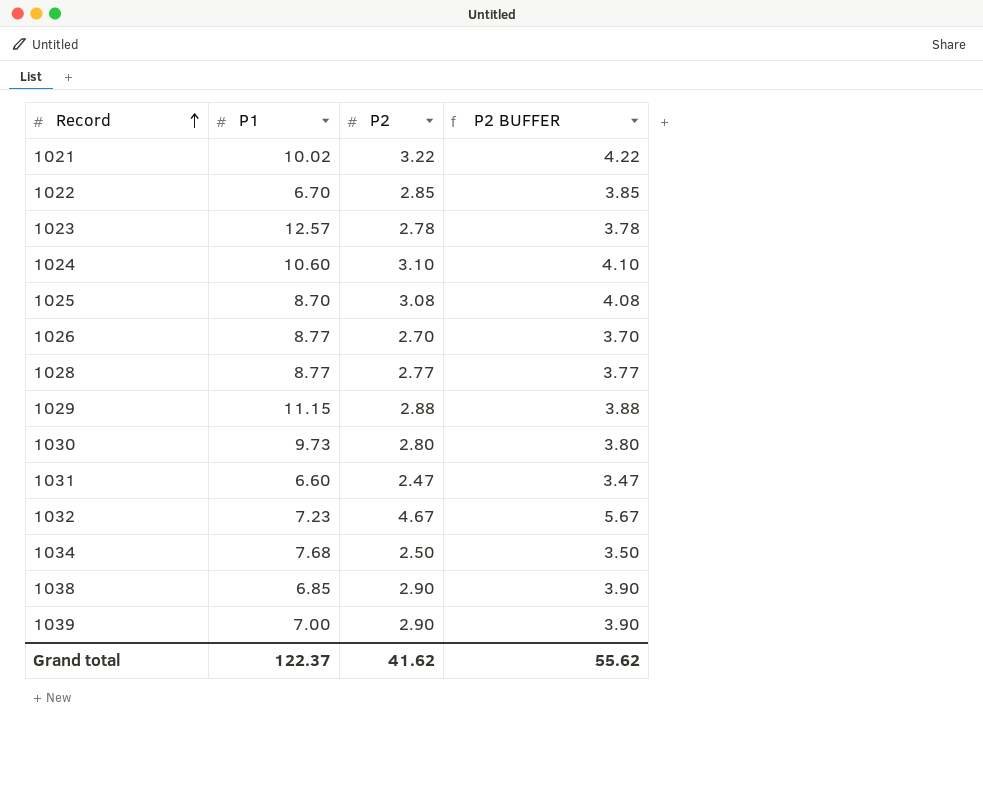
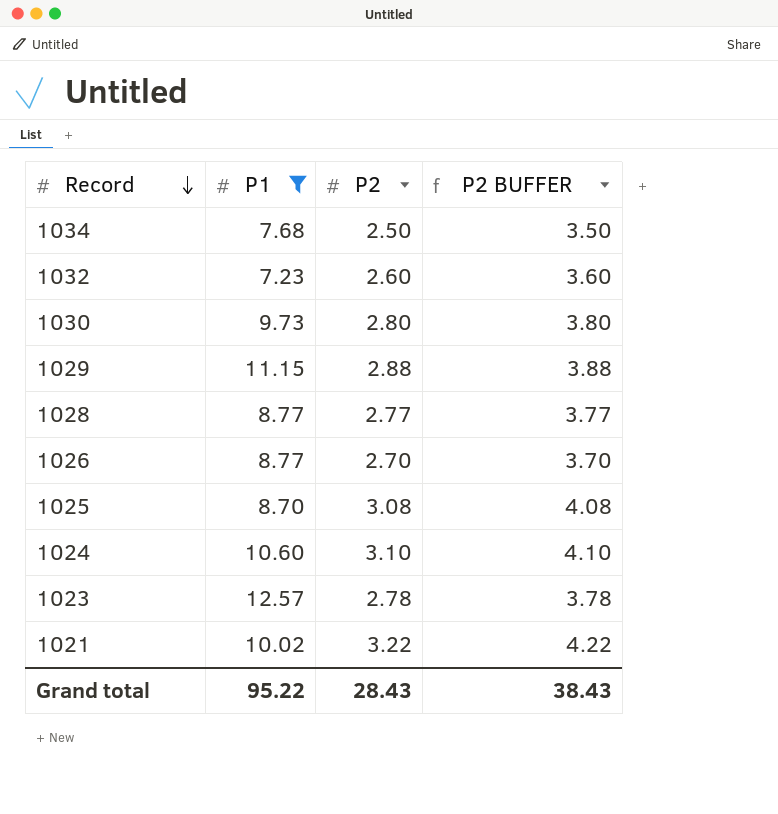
filter: none -> P1 >= 7.23
row order: Record ascending -> Record descending
1032 | P2: 4.67 -> 2.60
1032 | P2 BUFFER: 5.67 -> 3.60
Grand total | P1: 122.37 -> 95.22
Grand total | P2: 41.62 -> 28.43
Grand total | P2 BUFFER: 55.62 -> 38.43

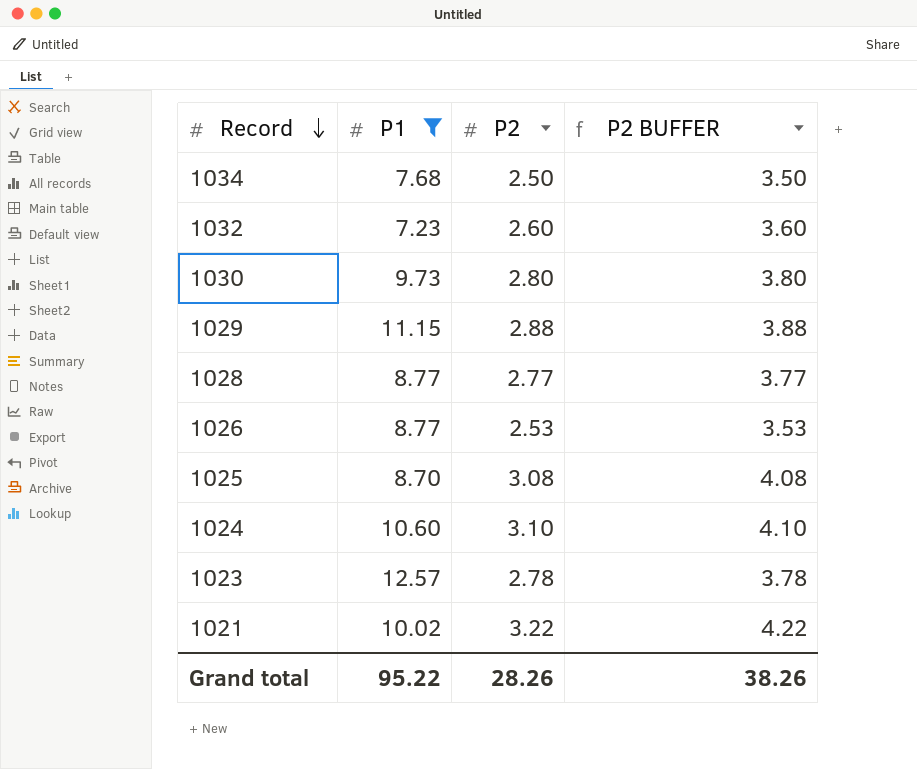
1026 | P2: 2.70 -> 2.53
1026 | P2 BUFFER: 3.70 -> 3.53
Grand total | P2: 28.43 -> 28.26
Grand total | P2 BUFFER: 38.43 -> 38.26

